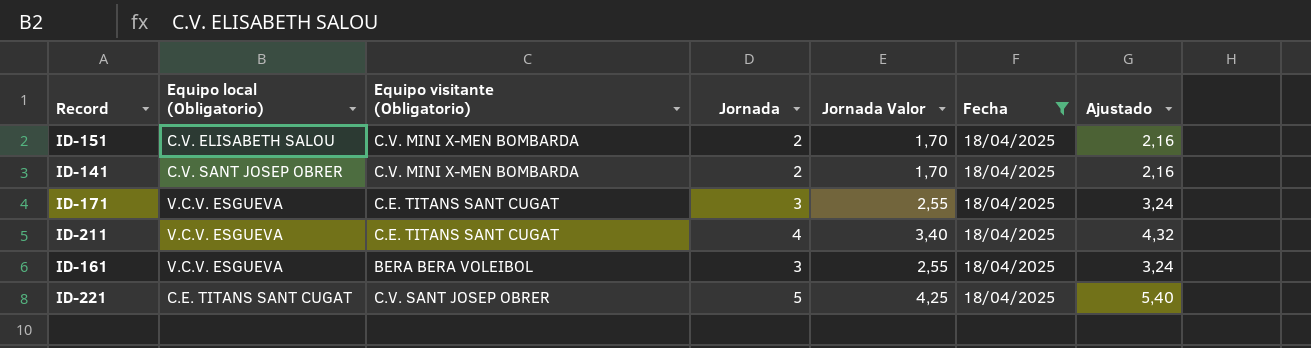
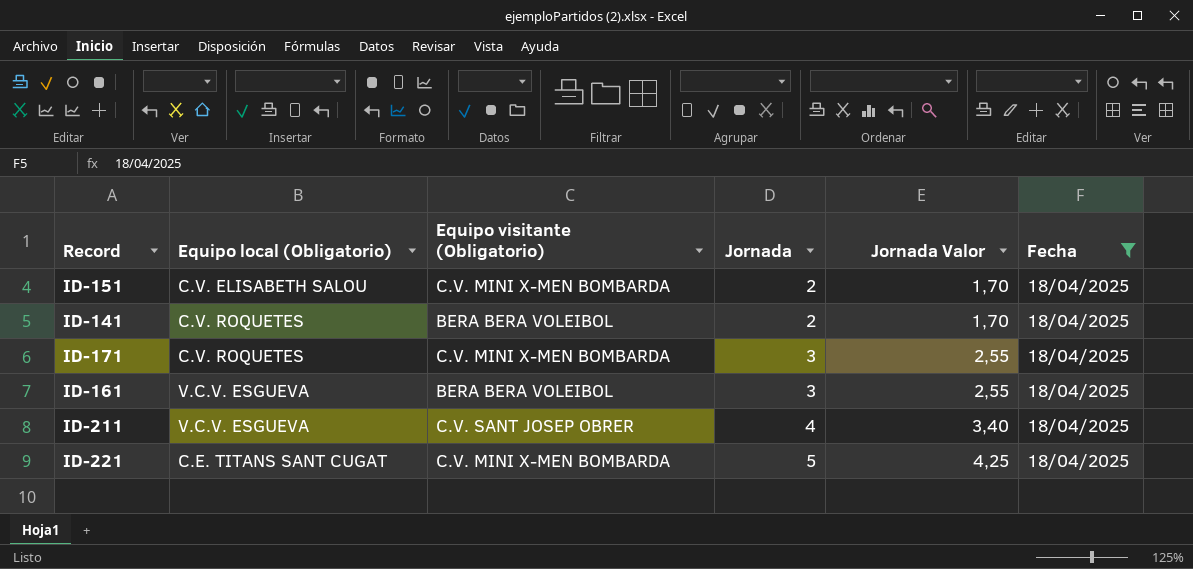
row order: none -> Jornada ascending
column Ajustado | formula: [Jornada] * 1,08 -> none
ID-141 | Equipo local (Obligatorio): C.V. SANT JOSEP OBRER -> C.V. ROQUETES
ID-141 | Equipo visitante (Obligatorio): C.V. MINI X-MEN BOMBARDA -> BERA BERA VOLEIBOL
ID-171 | Equipo local (Obligatorio): V.C.V. ESGUEVA -> C.V. ROQUETES
ID-171 | Equipo visitante (Obligatorio): C.E. TITANS SANT CUGAT -> C.V. MINI X-MEN BOMBARDA
ID-211 | Equipo visitante (Obligatorio): C.E. TITANS SANT CUGAT -> C.V. SANT JOSEP OBRER
ID-221 | Equipo visitante (Obligatorio): C.V. SANT JOSEP OBRER -> C.V. MINI X-MEN BOMBARDA

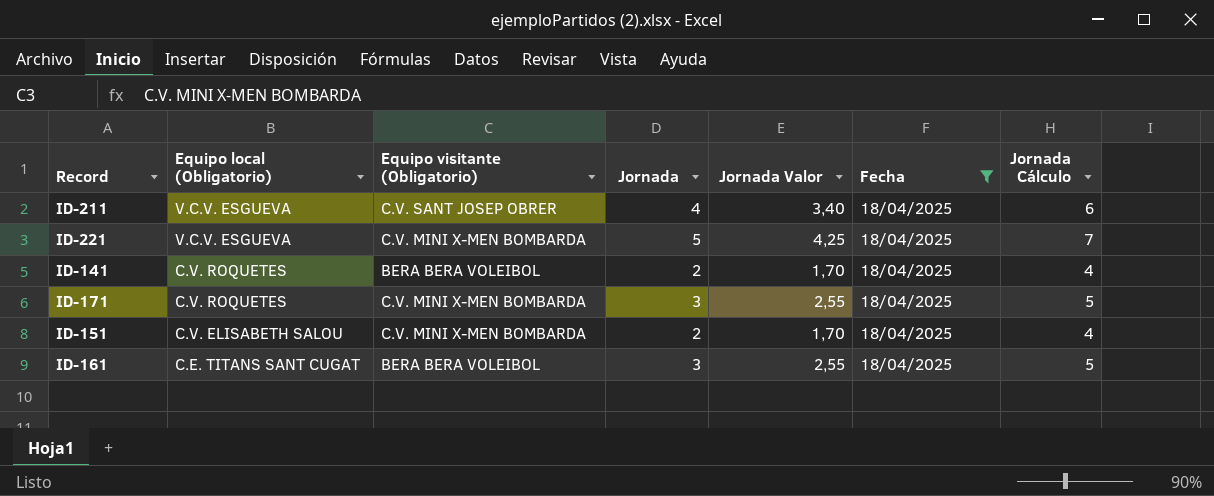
row order: Jornada ascending -> Equipo local (Obligatorio) descending
column Jornada Cálculo | formula: none -> [Jornada] + 2
ID-221 | Equipo local (Obligatorio): C.E. TITANS SANT CUGAT -> V.C.V. ESGUEVA
ID-161 | Equipo local (Obligatorio): V.C.V. ESGUEVA -> C.E. TITANS SANT CUGAT

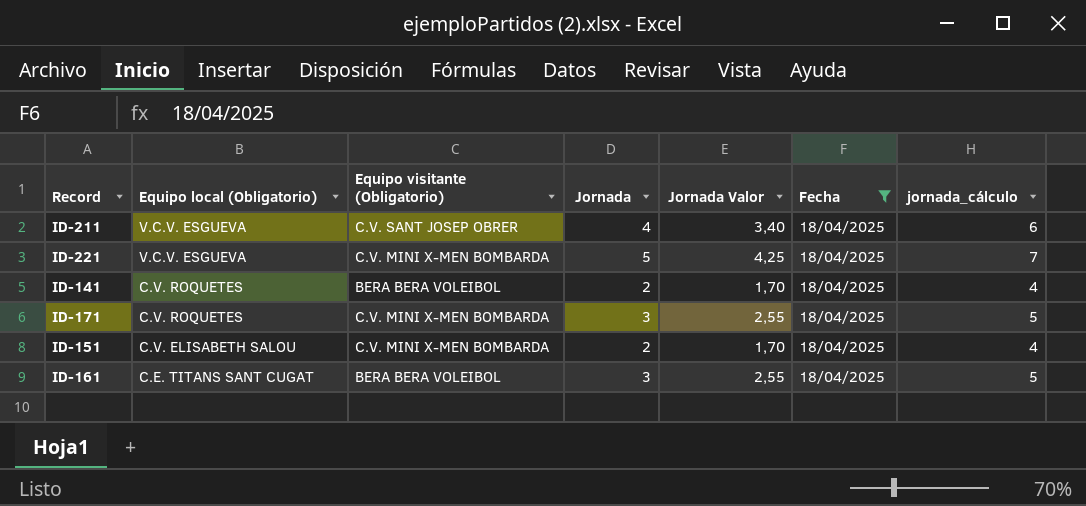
column name: Jornada Cálculo -> jornada_cálculo

